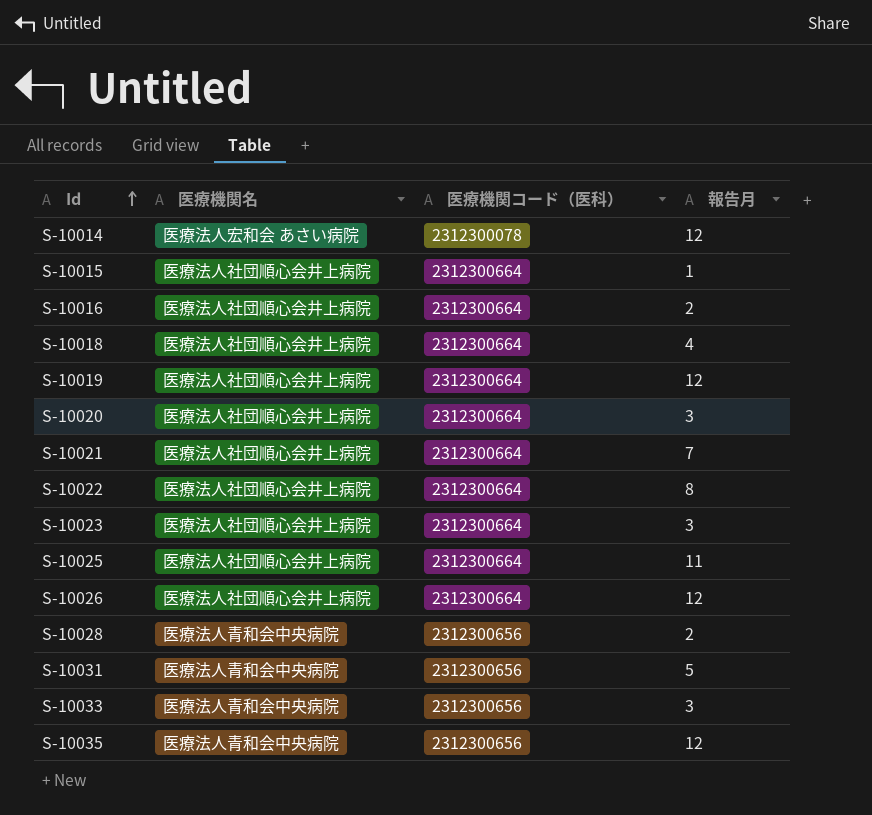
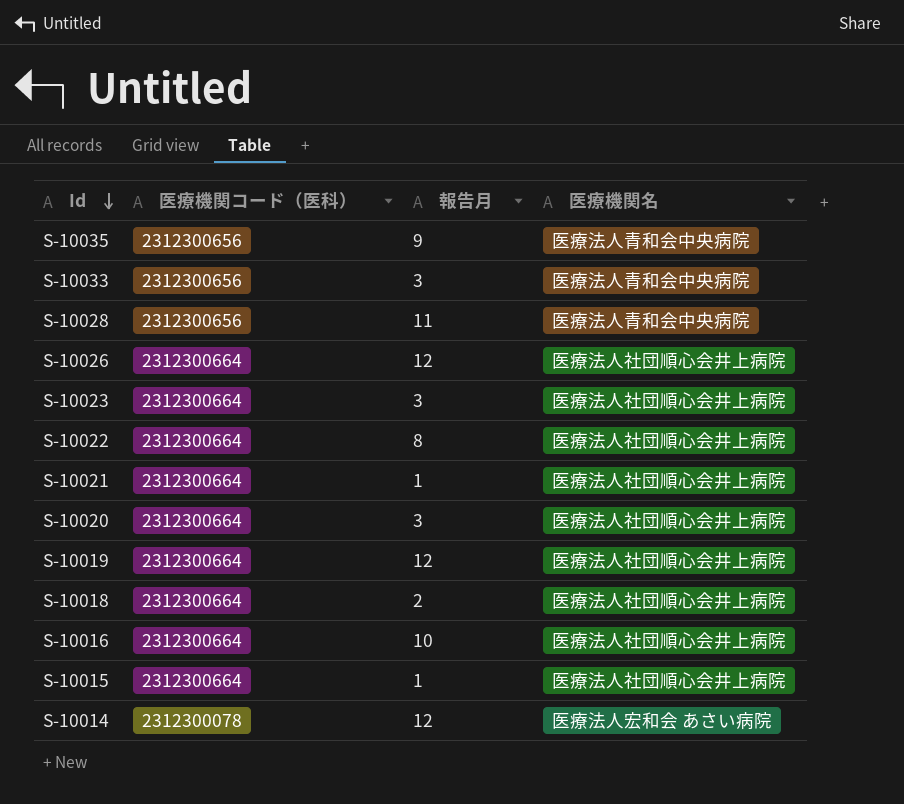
row order: Id ascending -> Id descending
column 医療機関名 | position: 2 -> 4
row S-10025: 医療法人社団順心会井上病院 | 2312300664 | 11 -> none
row S-10031: 医療法人青和会中央病院 | 2312300656 | 5 -> none
S-10035 | 報告月: 12 -> 9
S-10028 | 報告月: 2 -> 11
S-10021 | 報告月: 7 -> 1
S-10018 | 報告月: 4 -> 2
S-10016 | 報告月: 2 -> 10

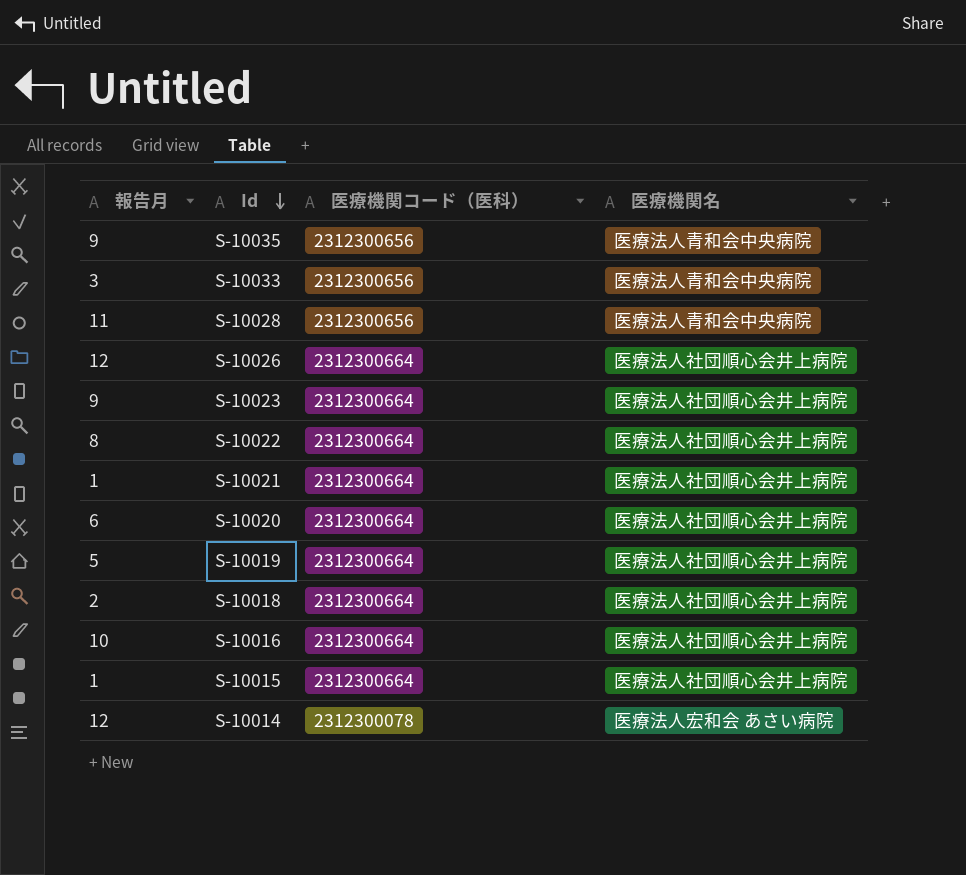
column 報告月 | position: 3 -> 1
S-10023 | 報告月: 3 -> 9
S-10020 | 報告月: 3 -> 6
S-10019 | 報告月: 12 -> 5

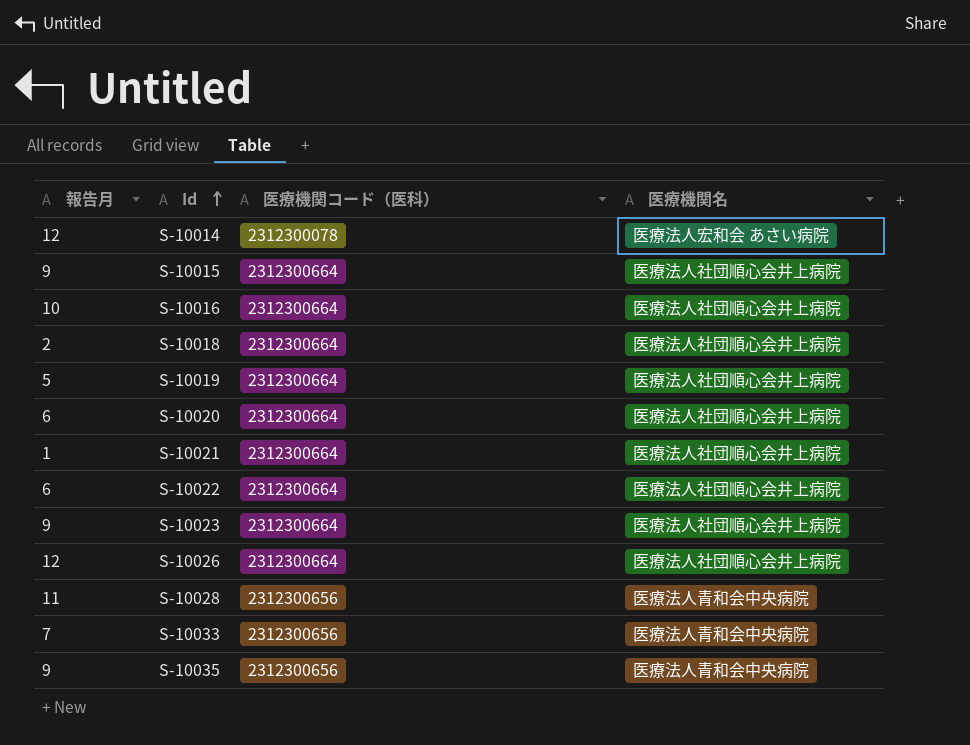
row order: Id descending -> Id ascending
S-10015 | 報告月: 1 -> 9
S-10022 | 報告月: 8 -> 6
S-10033 | 報告月: 3 -> 7

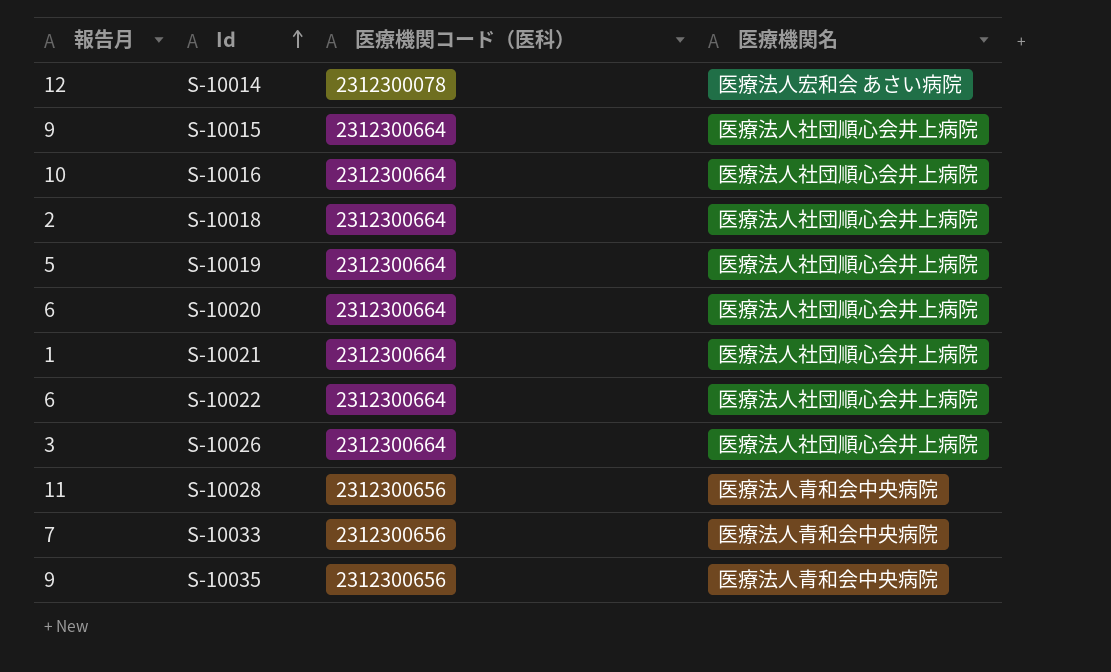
row S-10023: 9 | 2312300664 | 医療法人社団順心会井上病院 -> none
S-10026 | 報告月: 12 -> 3

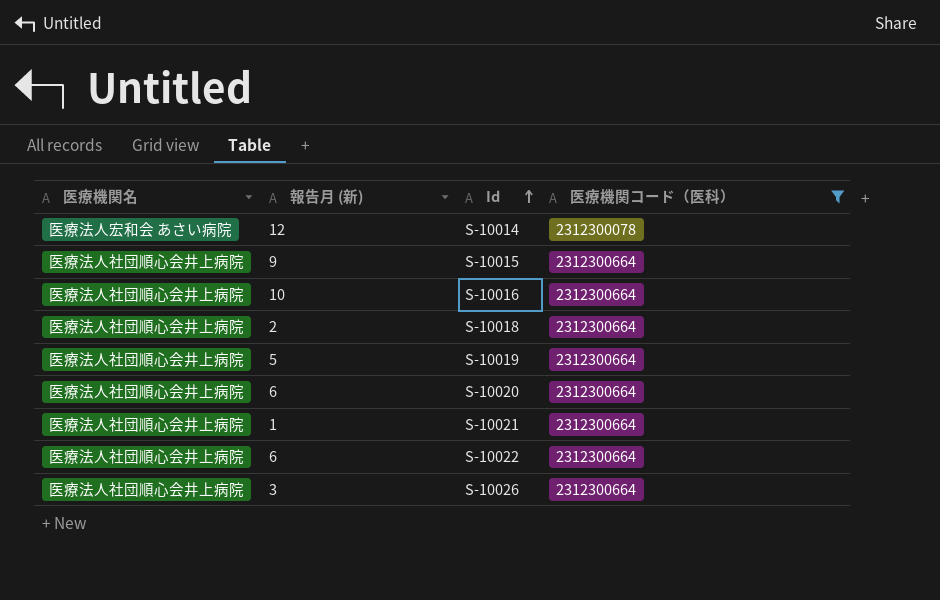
filter: none -> 医療機関コード（医科） != 2312300656
column 医療機関名 | position: 4 -> 1
column name: 報告月 -> 報告月 (新)

